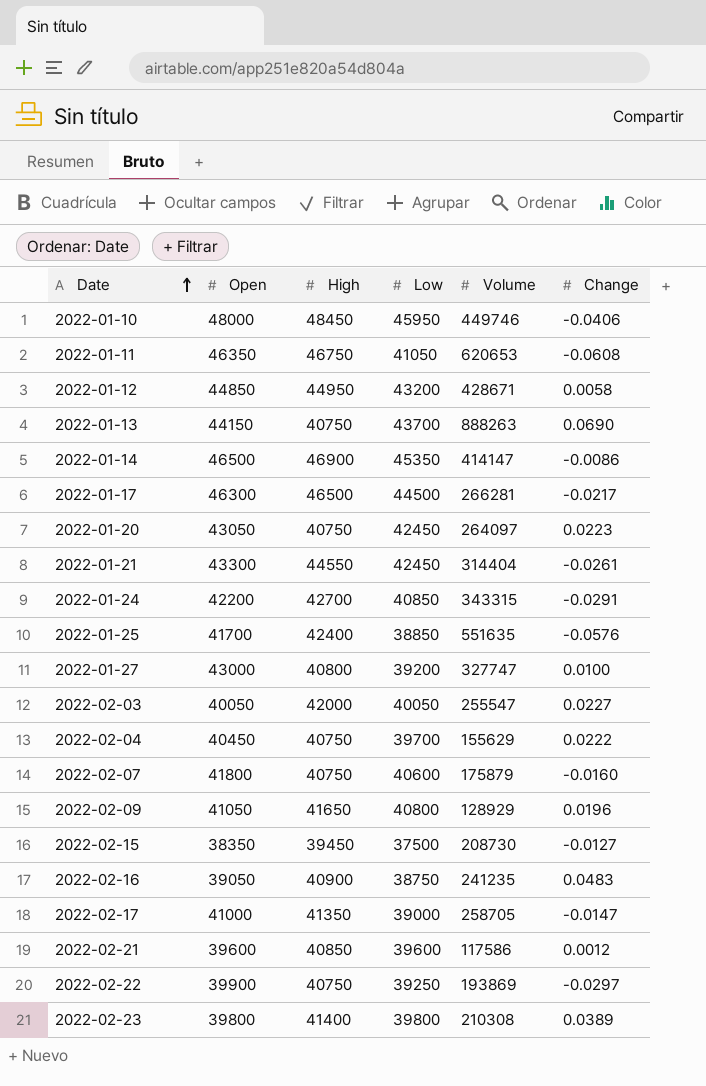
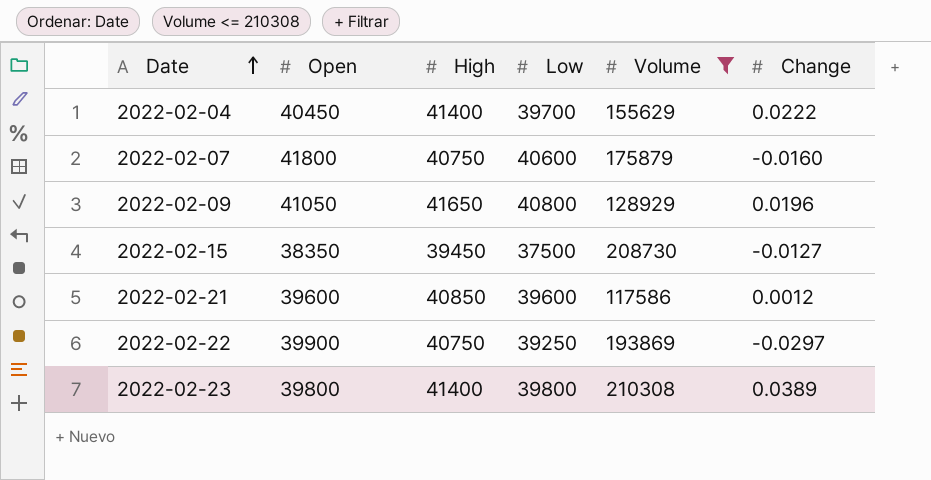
filter: none -> Volume <= 210308
2022-02-04 | High: 40750 -> 41400

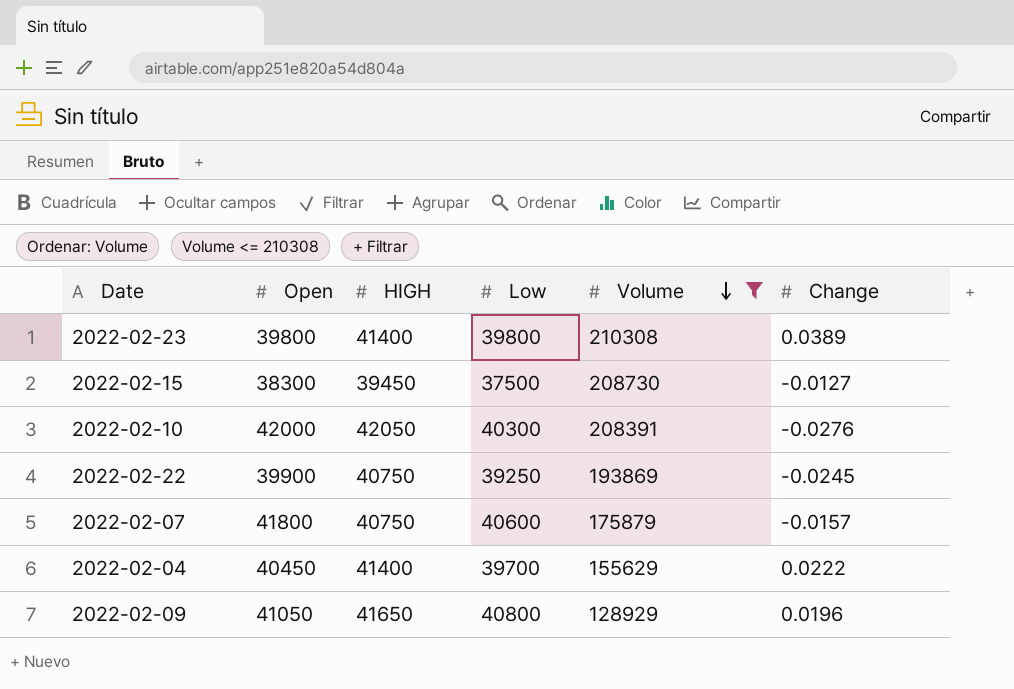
row order: Date ascending -> Volume descending
column name: High -> HIGH
row 2022-02-21: 39600 | 40850 | 39600 | 117586 | 0.0012 -> none
2022-02-15 | Open: 38350 -> 38300
row 2022-02-10: none -> 42000 | 42050 | 40300 | 208391 | -0.0276
2022-02-22 | Change: -0.0297 -> -0.0245
2022-02-07 | Change: -0.0160 -> -0.0157

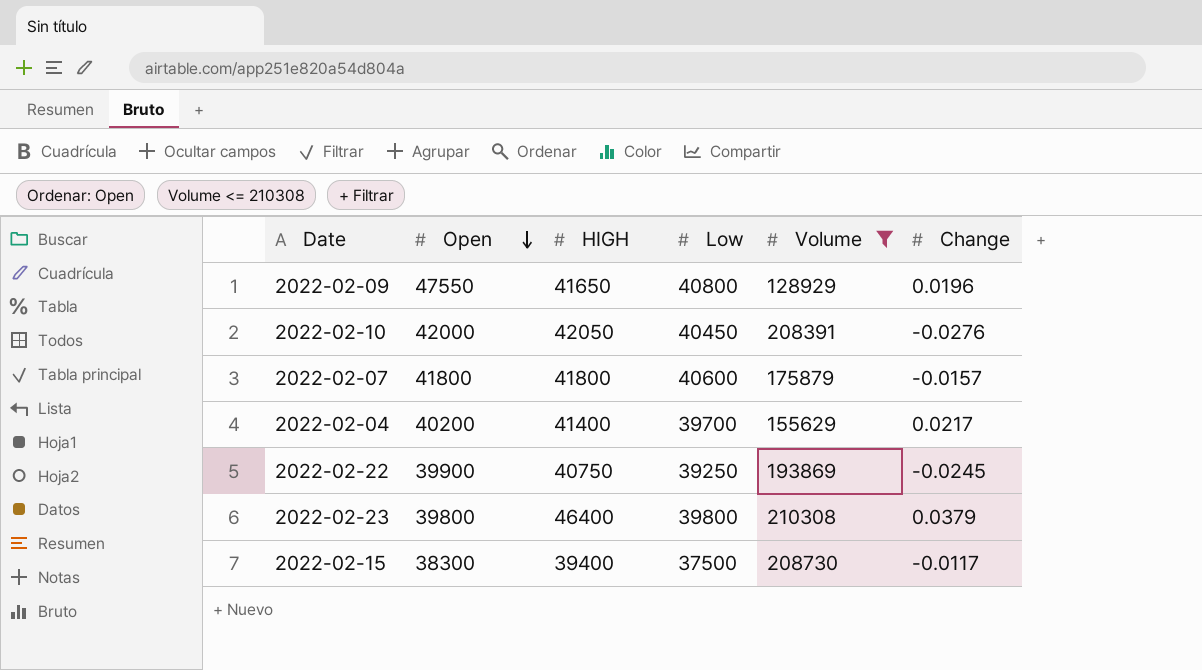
row order: Volume descending -> Open descending
2022-02-09 | Open: 41050 -> 47550
2022-02-10 | Low: 40300 -> 40450
2022-02-07 | HIGH: 40750 -> 41800
2022-02-04 | Open: 40450 -> 40200
2022-02-04 | Change: 0.0222 -> 0.0217
2022-02-23 | HIGH: 41400 -> 46400
2022-02-23 | Change: 0.0389 -> 0.0379
2022-02-15 | HIGH: 39450 -> 39400
2022-02-15 | Change: -0.0127 -> -0.0117

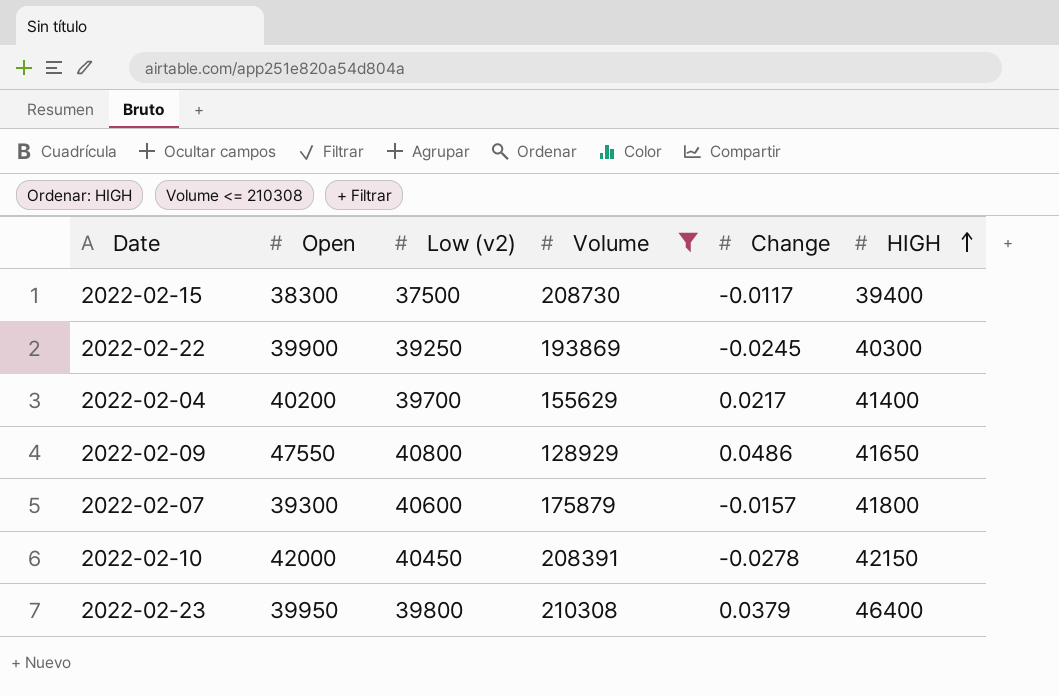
row order: Open descending -> HIGH ascending
column name: Low -> Low (v2)
column HIGH | position: 3 -> 6
2022-02-22 | HIGH: 40750 -> 40300
2022-02-09 | Change: 0.0196 -> 0.0486
2022-02-07 | Open: 41800 -> 39300
2022-02-10 | Change: -0.0276 -> -0.0278
2022-02-10 | HIGH: 42050 -> 42150
2022-02-23 | Open: 39800 -> 39950

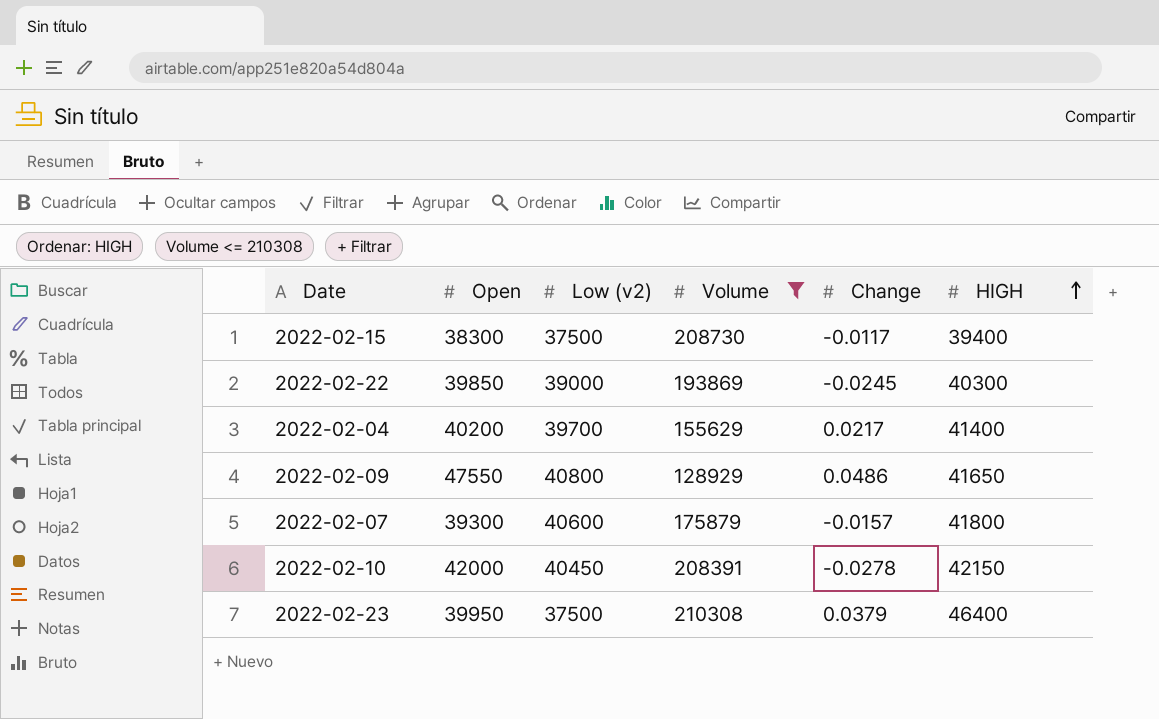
2022-02-22 | Open: 39900 -> 39850
2022-02-22 | Low (v2): 39250 -> 39000
2022-02-23 | Low (v2): 39800 -> 37500

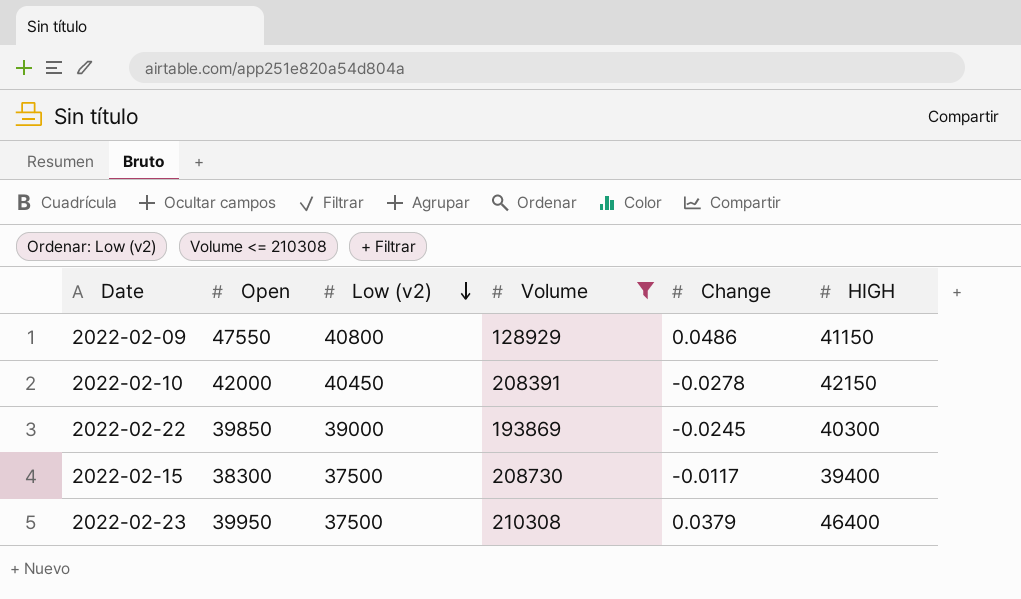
row order: HIGH ascending -> Low (v2) descending
row 2022-02-04: 40200 | 39700 | 155629 | 0.0217 | 41400 -> none
row 2022-02-07: 39300 | 40600 | 175879 | -0.0157 | 41800 -> none
2022-02-09 | HIGH: 41650 -> 41150

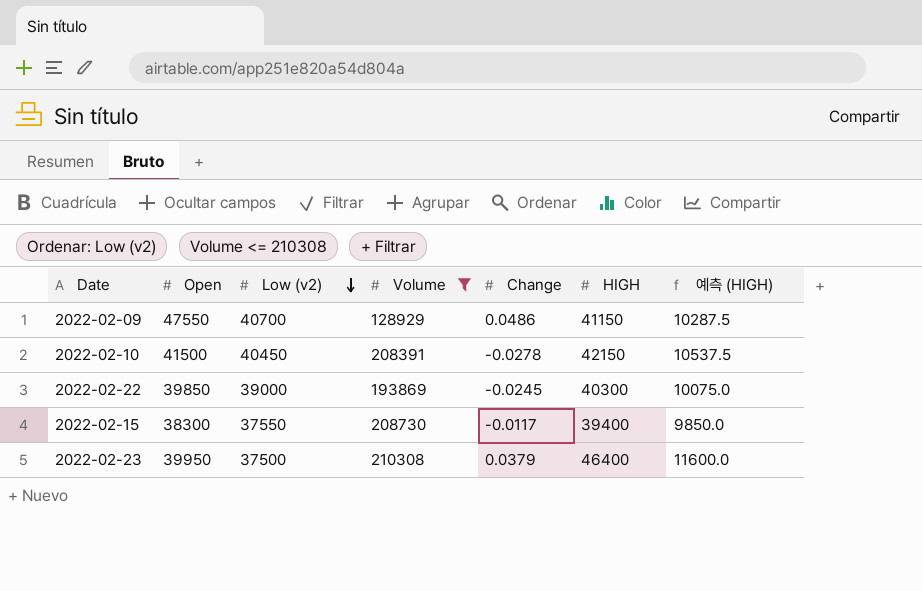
column 예측 (HIGH) | formula: none -> [HIGH] * 0.25
2022-02-09 | Low (v2): 40800 -> 40700
2022-02-10 | Open: 42000 -> 41500
2022-02-15 | Low (v2): 37500 -> 37550

